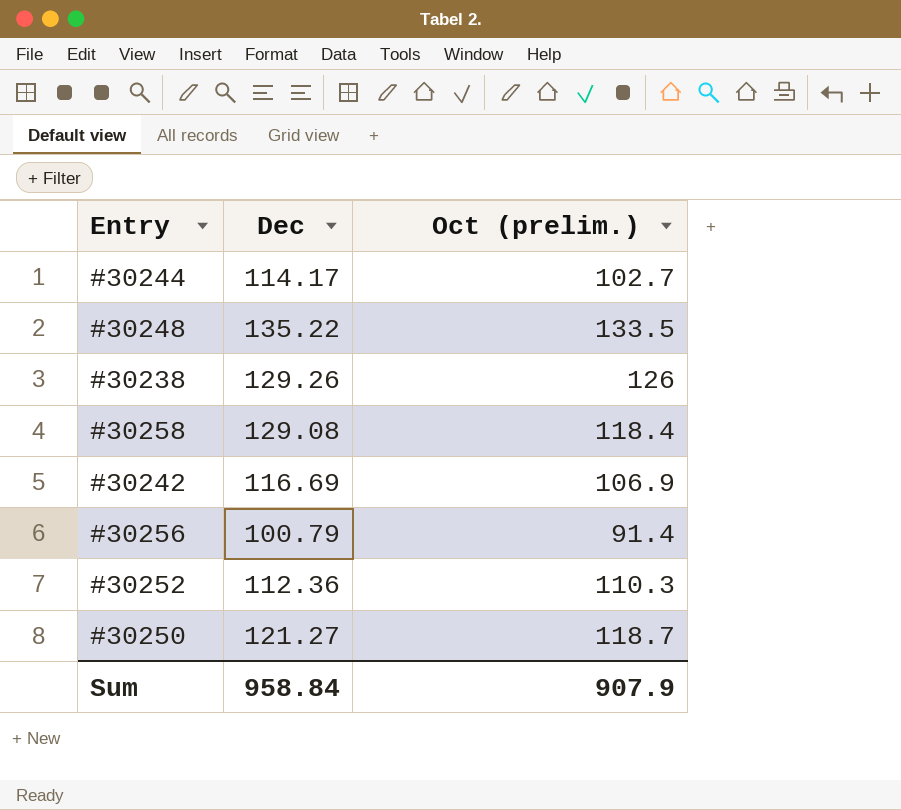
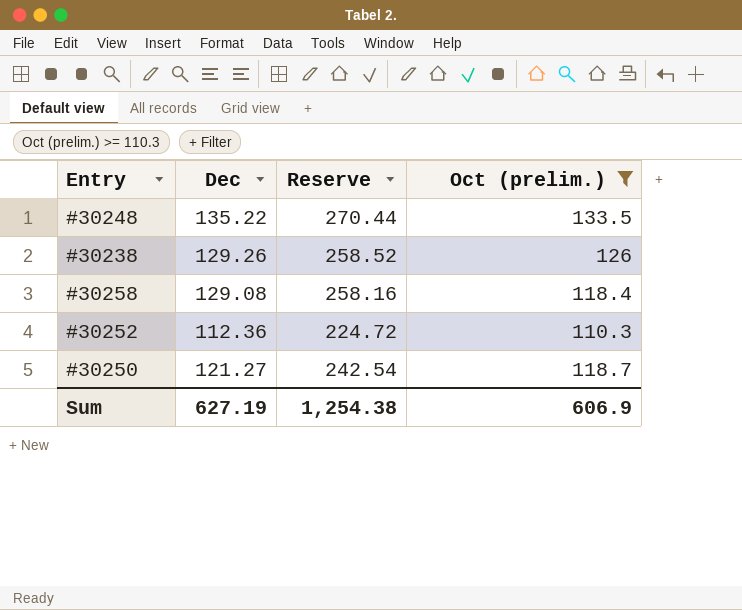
filter: none -> Oct (prelim.) >= 110.3
column Reserve | formula: none -> [Dec] * 2
Sum | Dec: 958.84 -> 627.19
Sum | Oct (prelim.): 907.9 -> 606.9

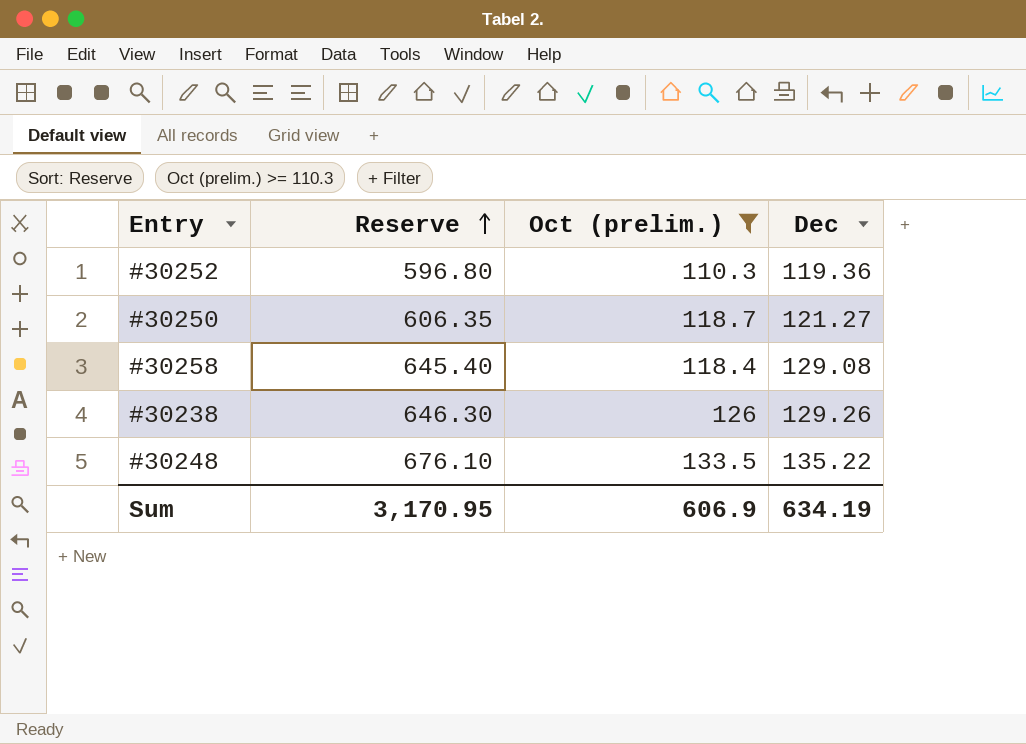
row order: none -> Reserve ascending
column Reserve | formula: [Dec] * 2 -> [Dec] * 5
column Dec | position: 2 -> 4
#30252 | Dec: 112.36 -> 119.36
Sum | Reserve: 1,254.38 -> 3,170.95
Sum | Dec: 627.19 -> 634.19

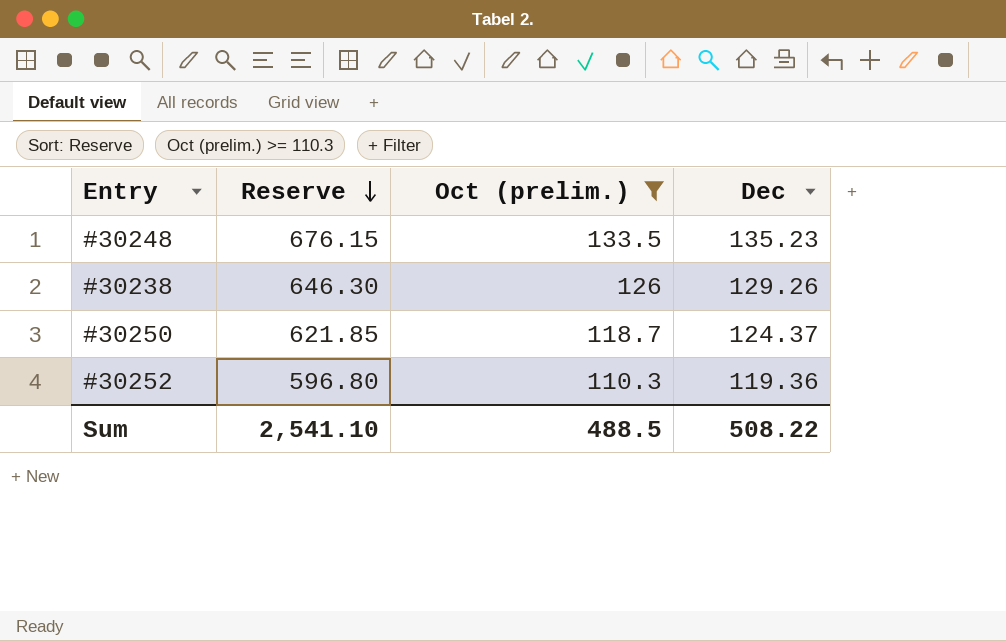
row order: Reserve ascending -> Reserve descending
row #30258: 645.40 | 118.4 | 129.08 -> none
#30248 | Reserve: 676.10 -> 676.15
#30248 | Dec: 135.22 -> 135.23
#30250 | Reserve: 606.35 -> 621.85
#30250 | Dec: 121.27 -> 124.37
Sum | Reserve: 3,170.95 -> 2,541.10
Sum | Oct (prelim.): 606.9 -> 488.5
Sum | Dec: 634.19 -> 508.22

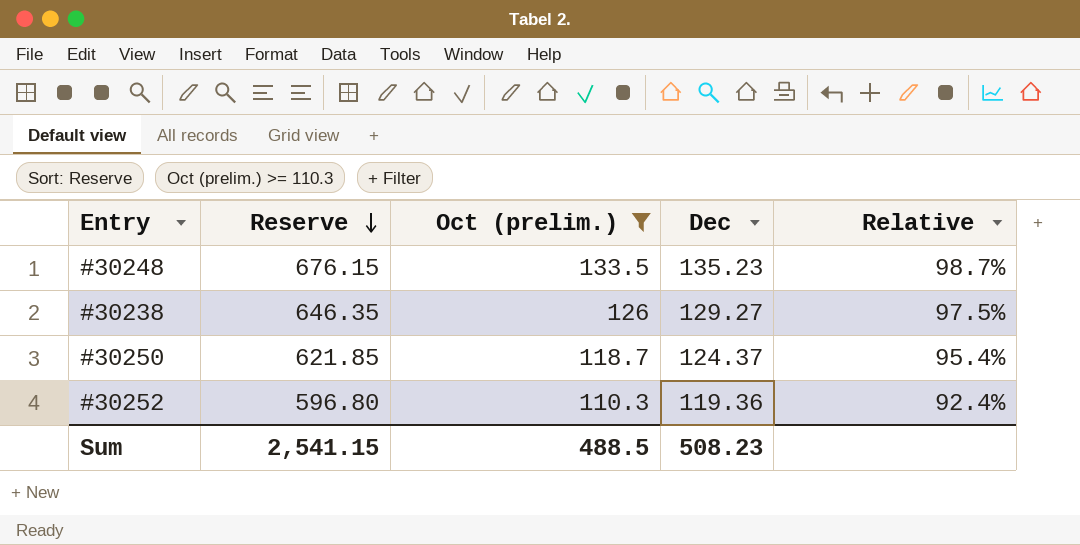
column Relative | formula: none -> [Oct (prelim.)] / [Dec]
#30238 | Reserve: 646.30 -> 646.35
#30238 | Dec: 129.26 -> 129.27
Sum | Reserve: 2,541.10 -> 2,541.15
Sum | Dec: 508.22 -> 508.23

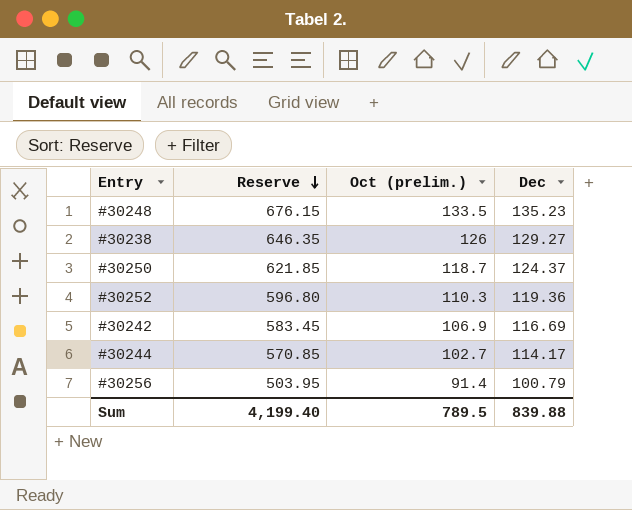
filter: Oct (prelim.) >= 110.3 -> none
column Relative | formula: [Oct (prelim.)] / [Dec] -> none
Sum | Reserve: 2,541.15 -> 4,199.40
Sum | Oct (prelim.): 488.5 -> 789.5
Sum | Dec: 508.23 -> 839.88

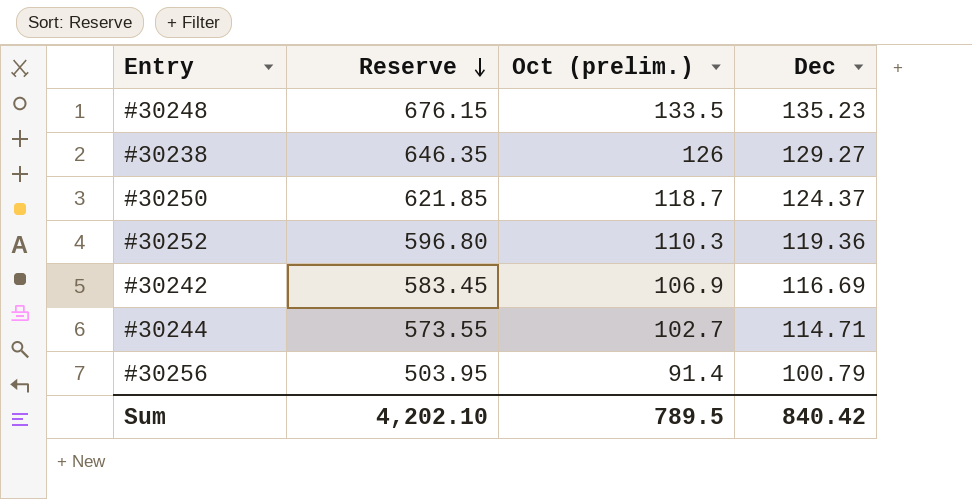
#30244 | Reserve: 570.85 -> 573.55
#30244 | Dec: 114.17 -> 114.71
Sum | Reserve: 4,199.40 -> 4,202.10
Sum | Dec: 839.88 -> 840.42

